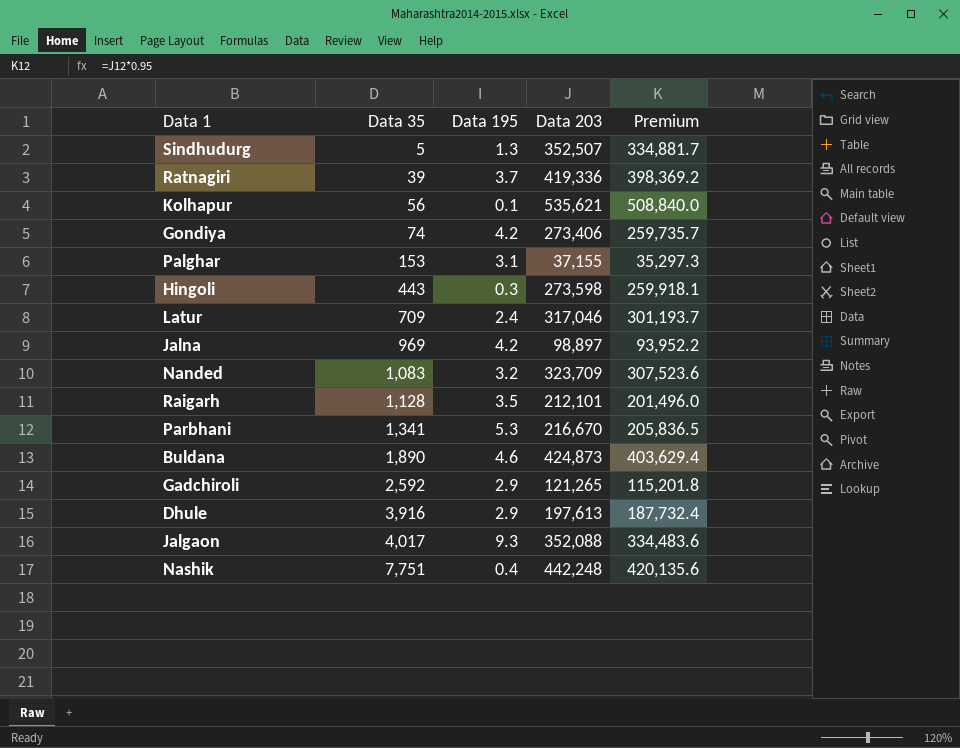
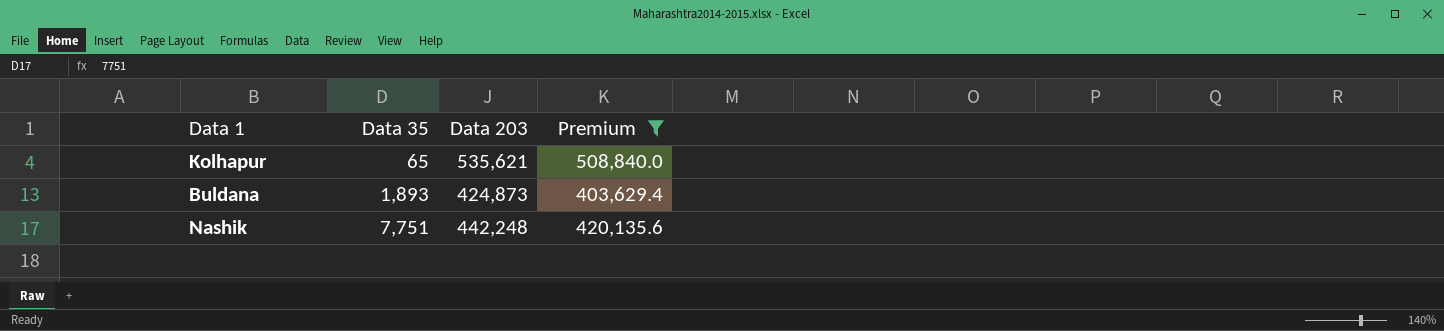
filter: none -> Premium >= 403,629.4
column Data 195 | position: 3 -> none
Kolhapur | Data 35: 56 -> 65
Buldana | Data 35: 1,890 -> 1,893

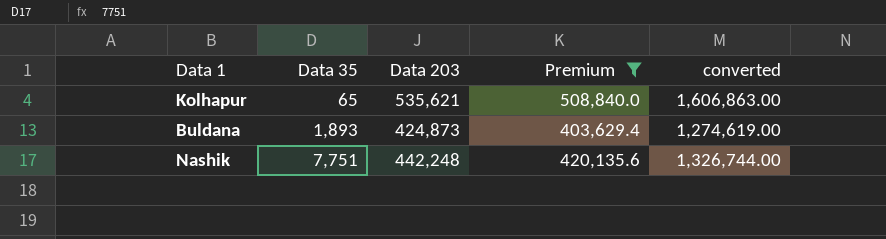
column converted | formula: none -> [Data 203] * 3

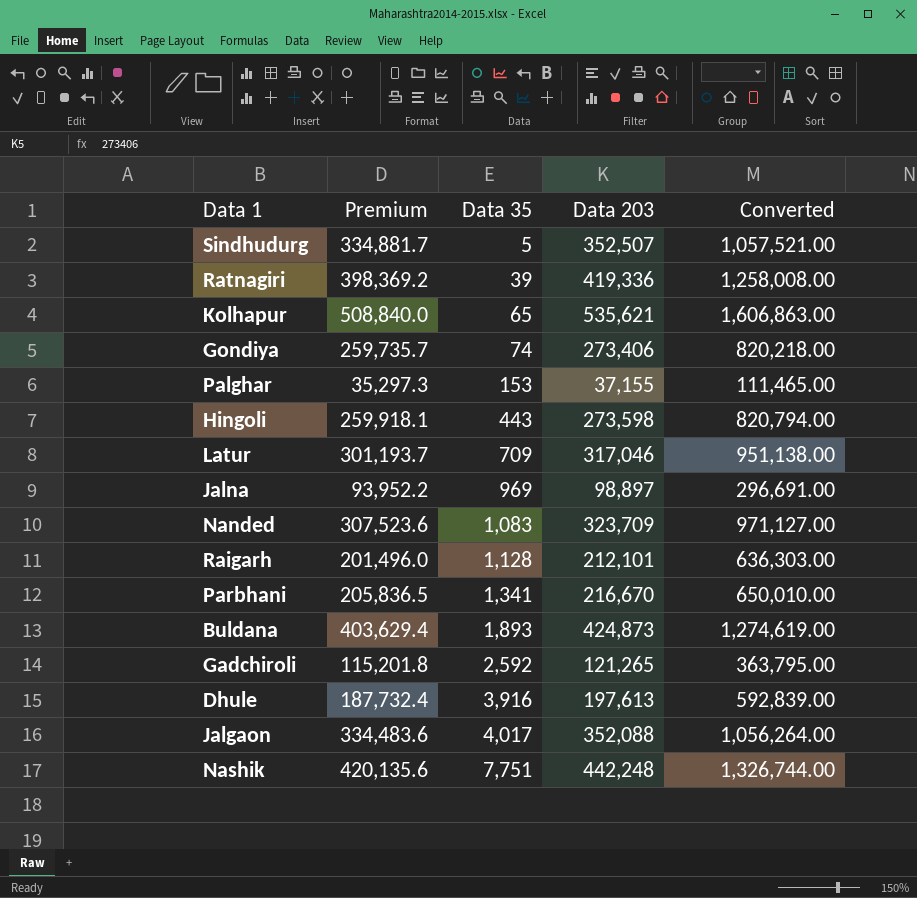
filter: Premium >= 403,629.4 -> none
column Premium | position: 4 -> 2
column name: converted -> Converted

